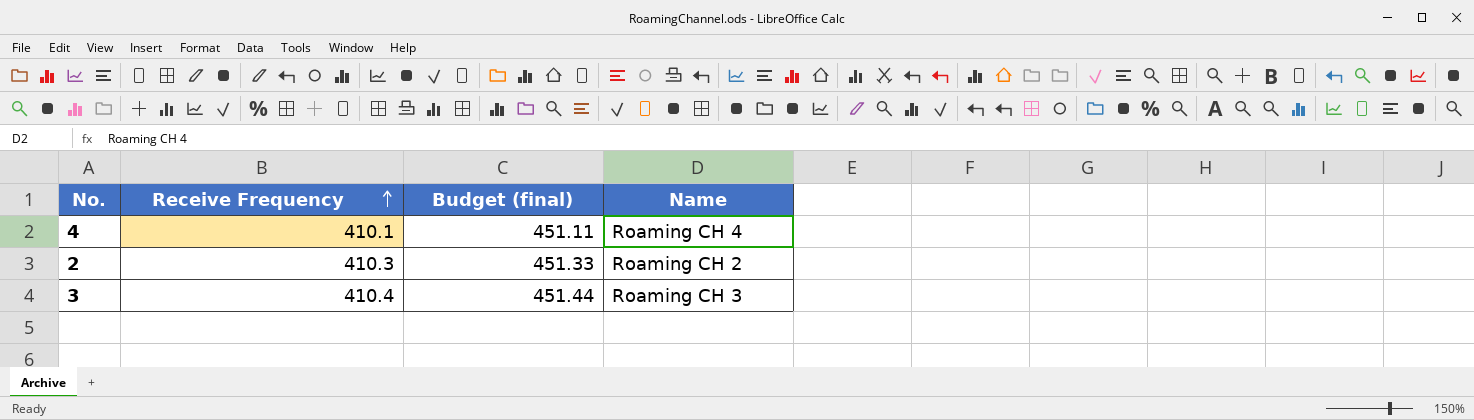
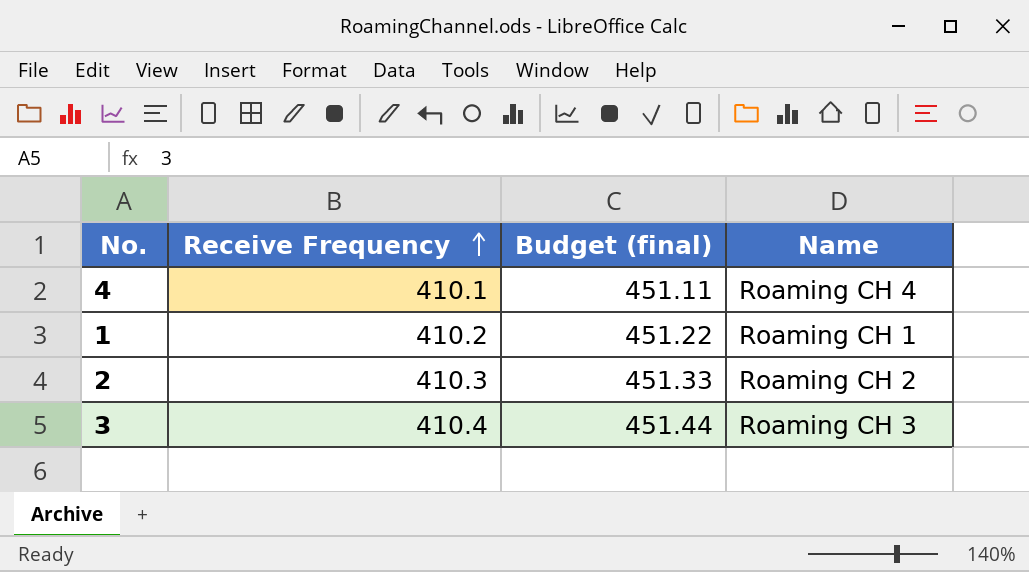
row 1: none -> 410.2 | 451.22 | Roaming CH 1

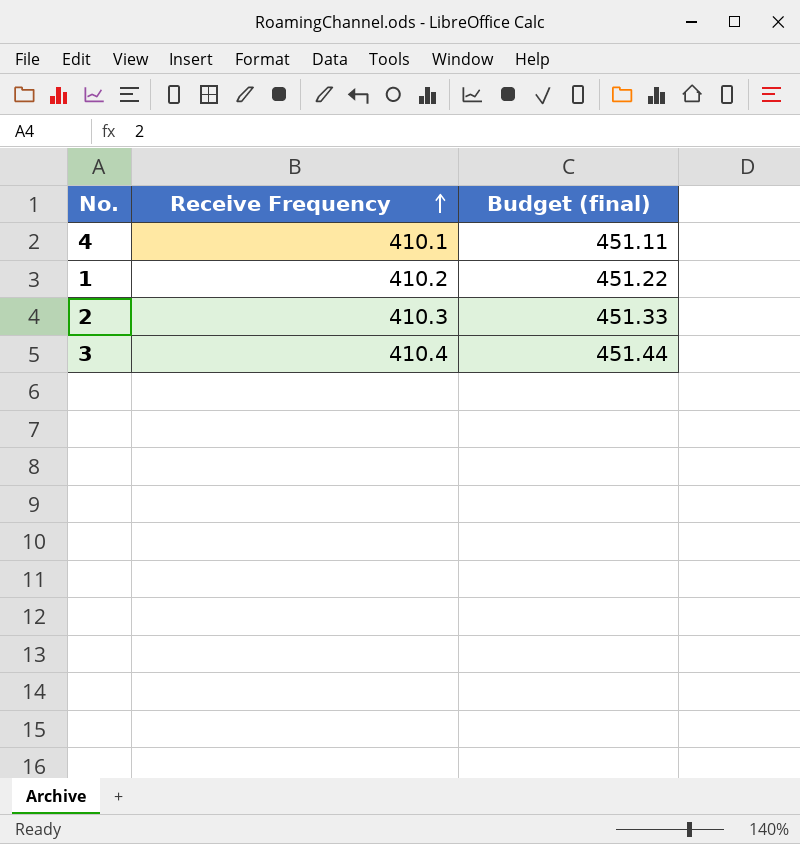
column Name | position: 4 -> none

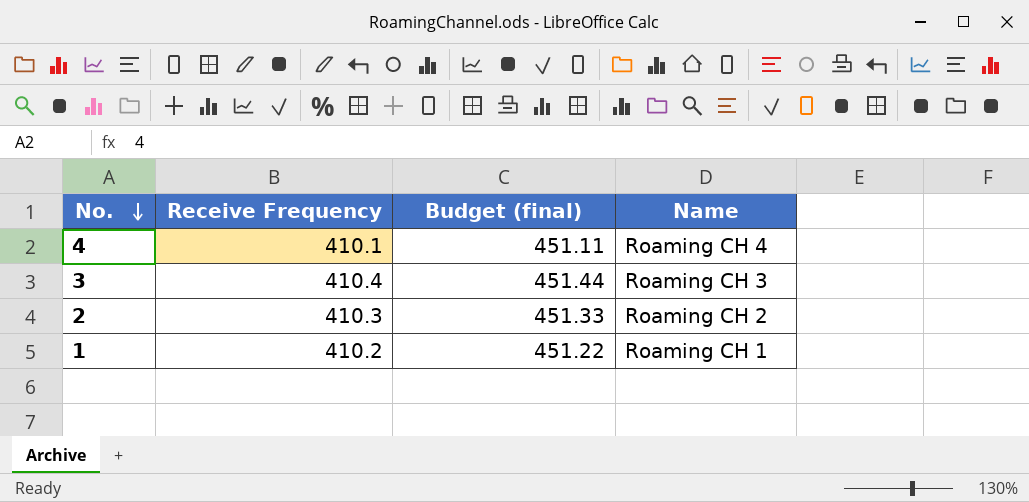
row order: Receive Frequency ascending -> No. descending
column Name | position: none -> 4

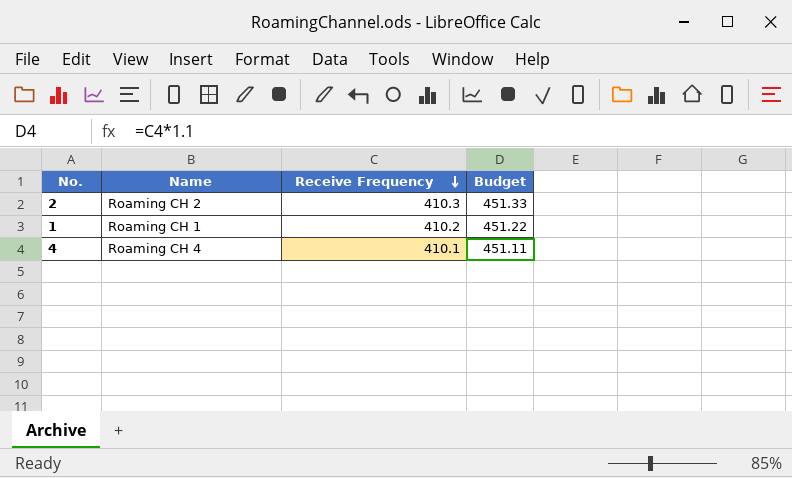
row order: No. descending -> Receive Frequency descending
column Name | position: 4 -> 2
column name: Budget (final) -> Budget
row 3: 410.4 | 451.44 | Roaming CH 3 -> none

